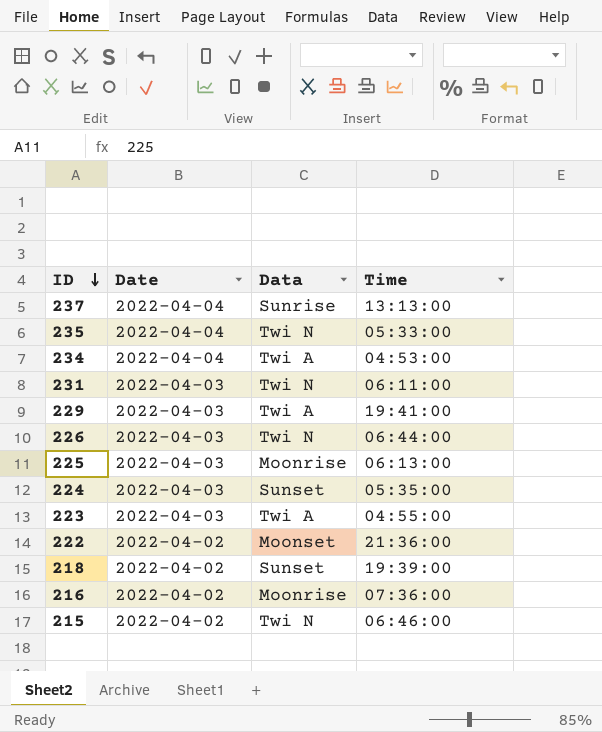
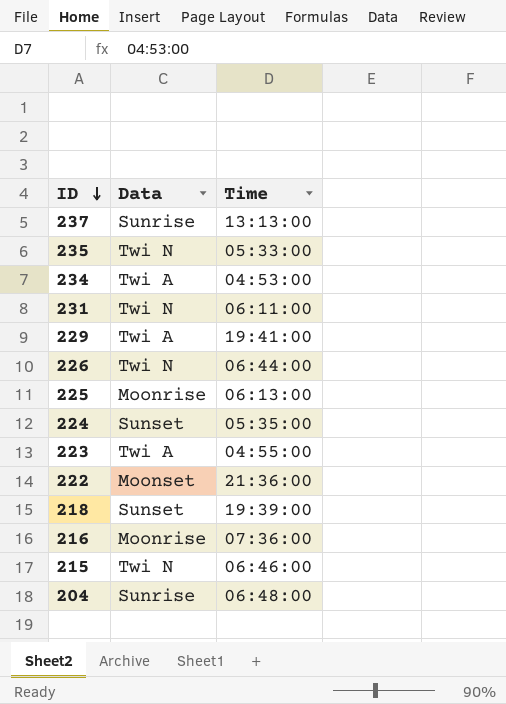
column Date | position: 2 -> none
row 204: none -> Sunrise | 06:48:00

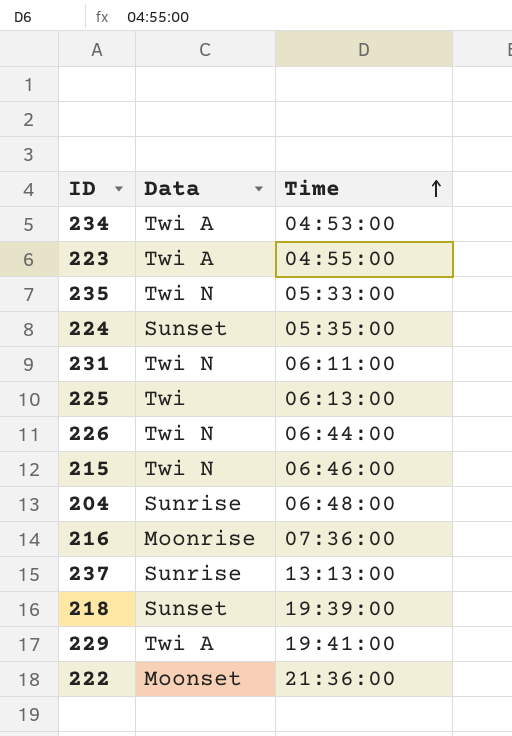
row order: ID descending -> Time ascending
225 | Data: Moonrise -> Twi

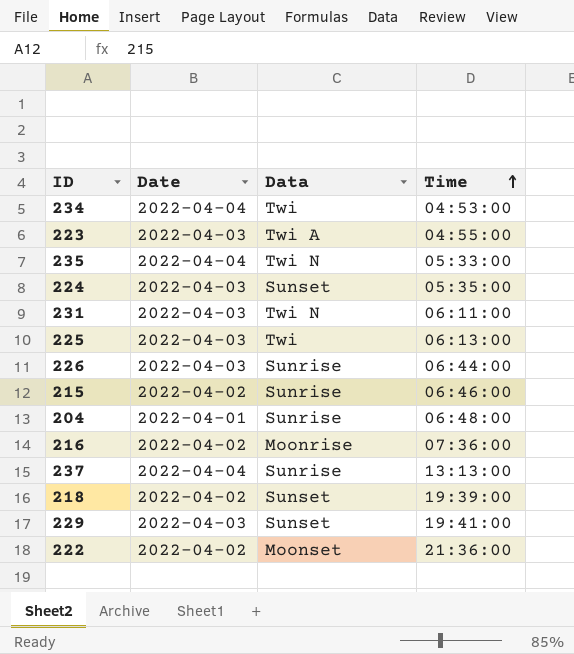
column Date | position: none -> 2
234 | Data: Twi A -> Twi
226 | Data: Twi N -> Sunrise
215 | Data: Twi N -> Sunrise
229 | Data: Twi A -> Sunset

